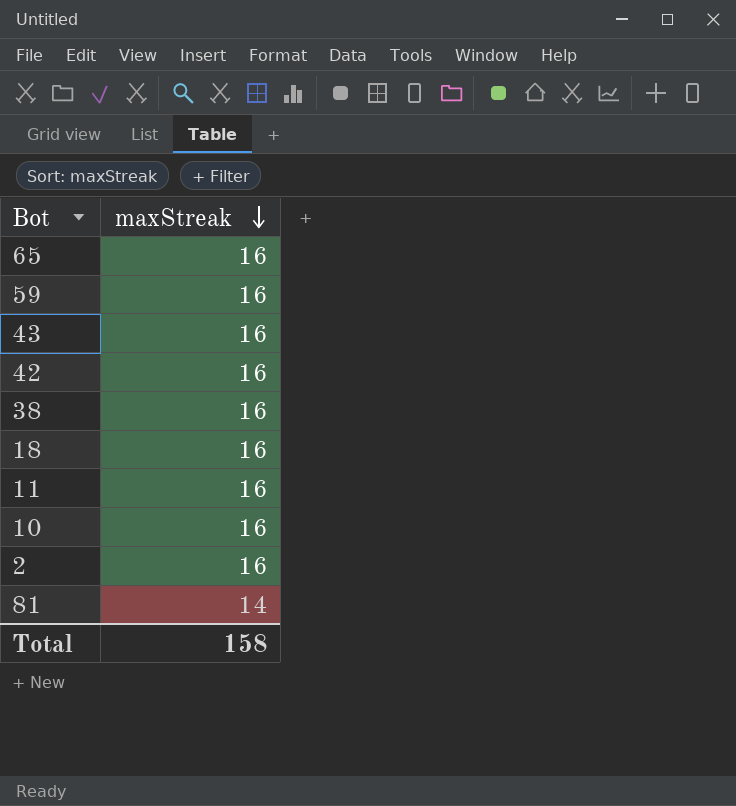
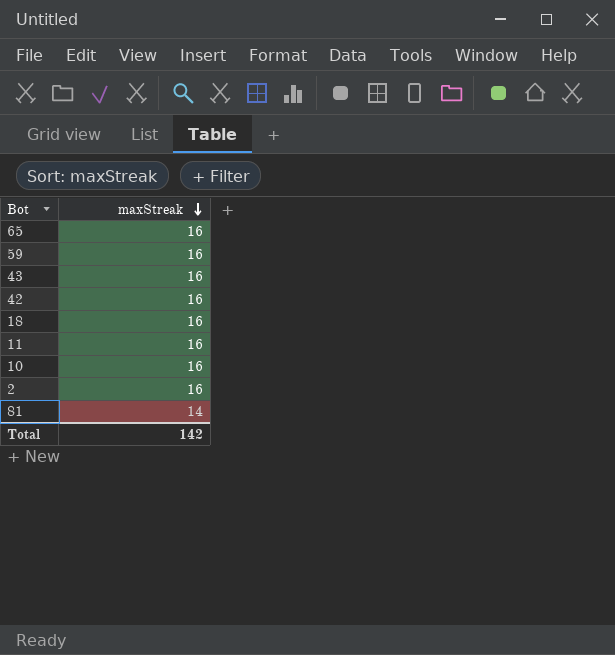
row 38: 16 -> none
Total | maxStreak: 158 -> 142

